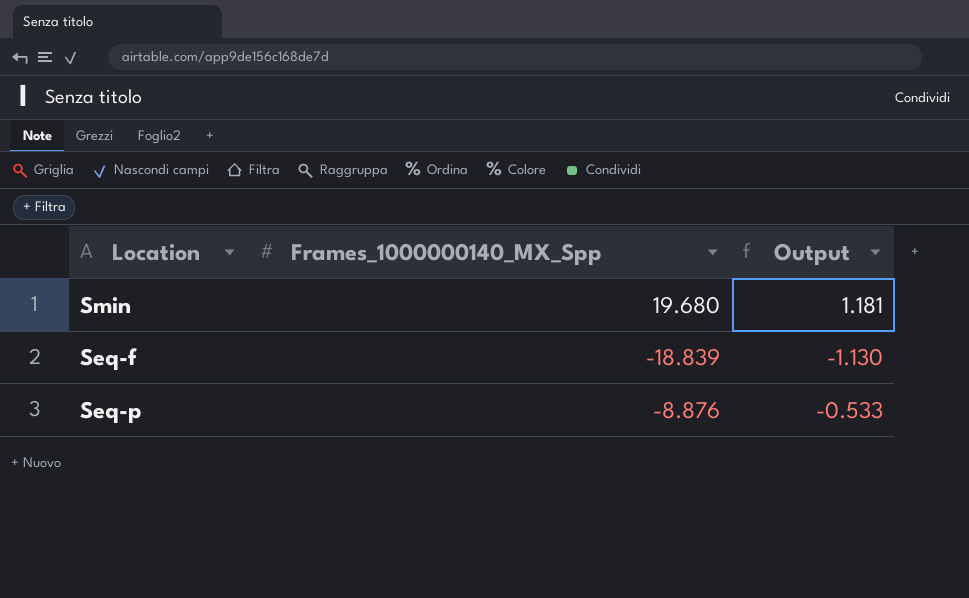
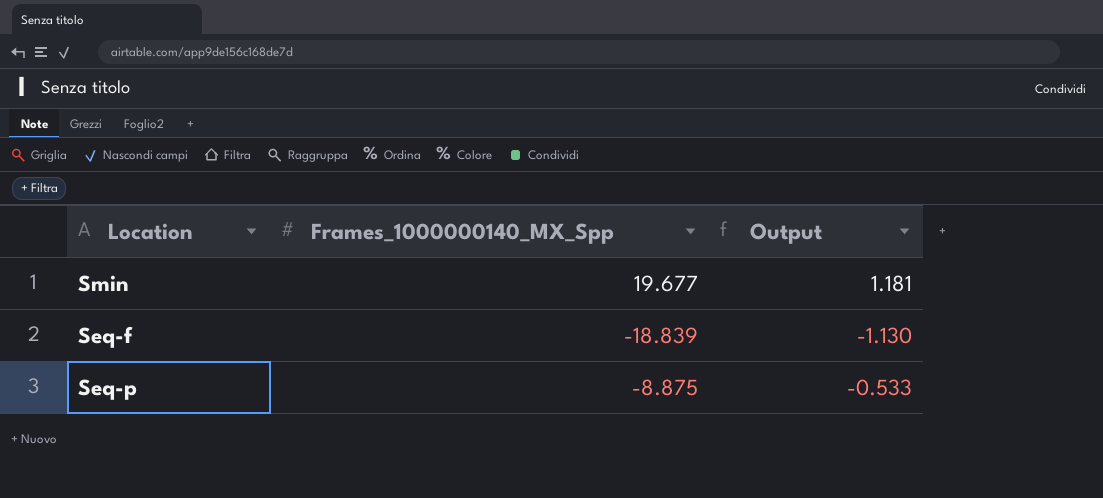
Smin | Frames_1000000140_MX_Spp: 19.680 -> 19.677
Seq-p | Frames_1000000140_MX_Spp: -8.876 -> -8.875

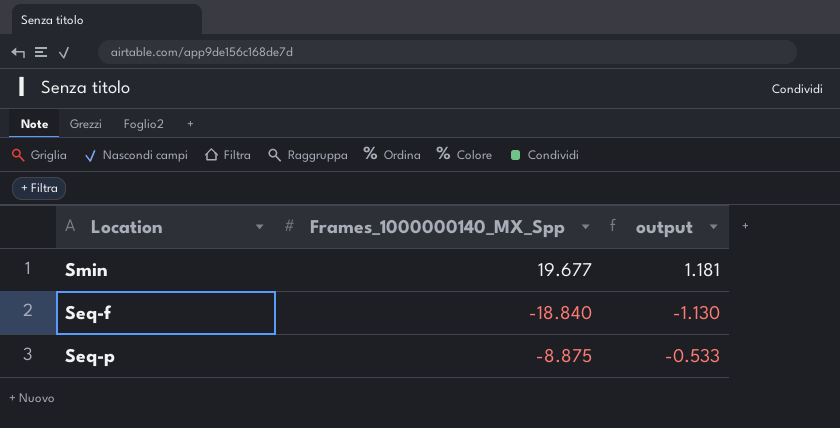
column name: Output -> output
Seq-f | Frames_1000000140_MX_Spp: -18.839 -> -18.840

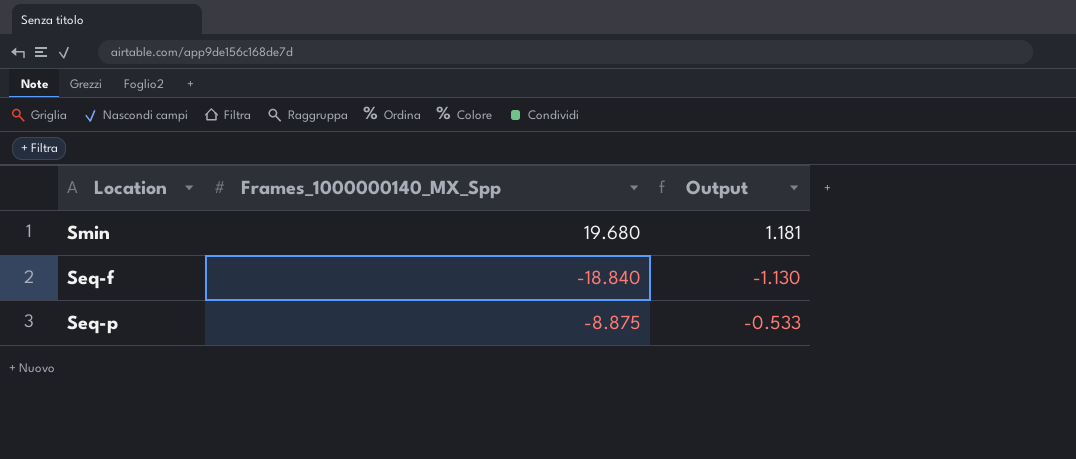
column name: output -> Output
Smin | Frames_1000000140_MX_Spp: 19.677 -> 19.680

